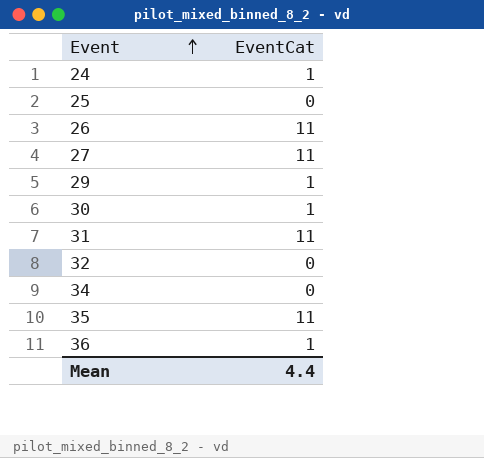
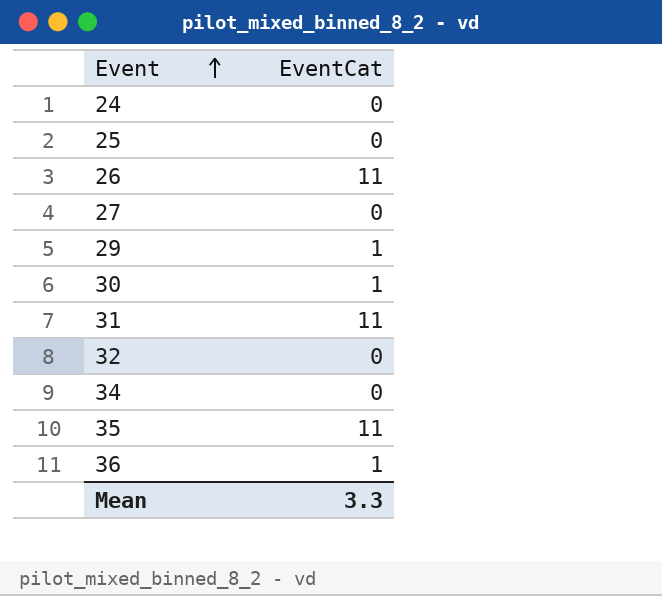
24 | EventCat: 1 -> 0
27 | EventCat: 11 -> 0
Mean | EventCat: 4.4 -> 3.3

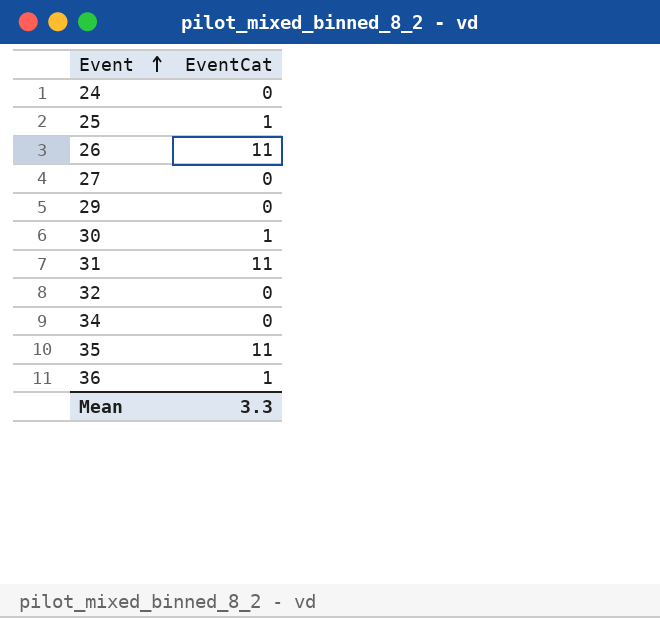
25 | EventCat: 0 -> 1
29 | EventCat: 1 -> 0

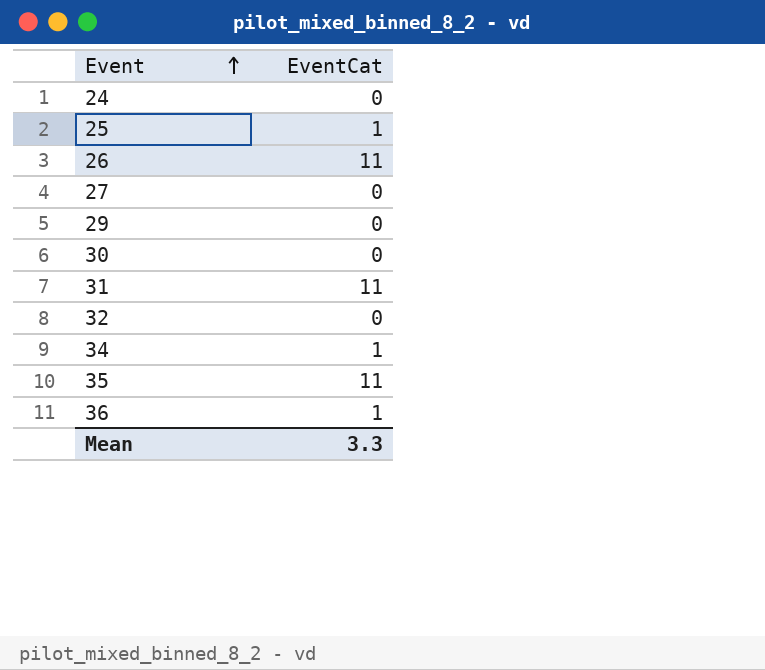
30 | EventCat: 1 -> 0
34 | EventCat: 0 -> 1

